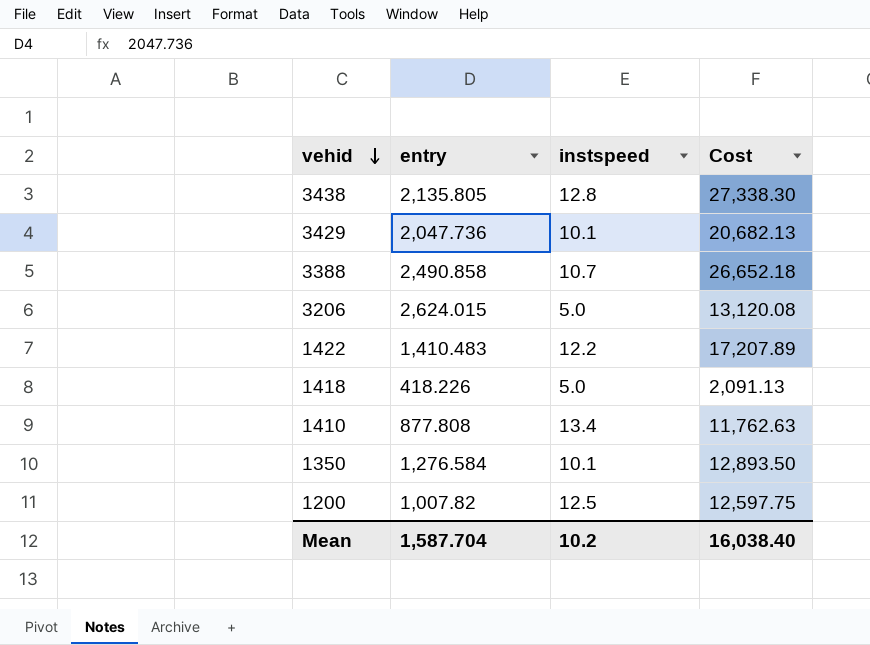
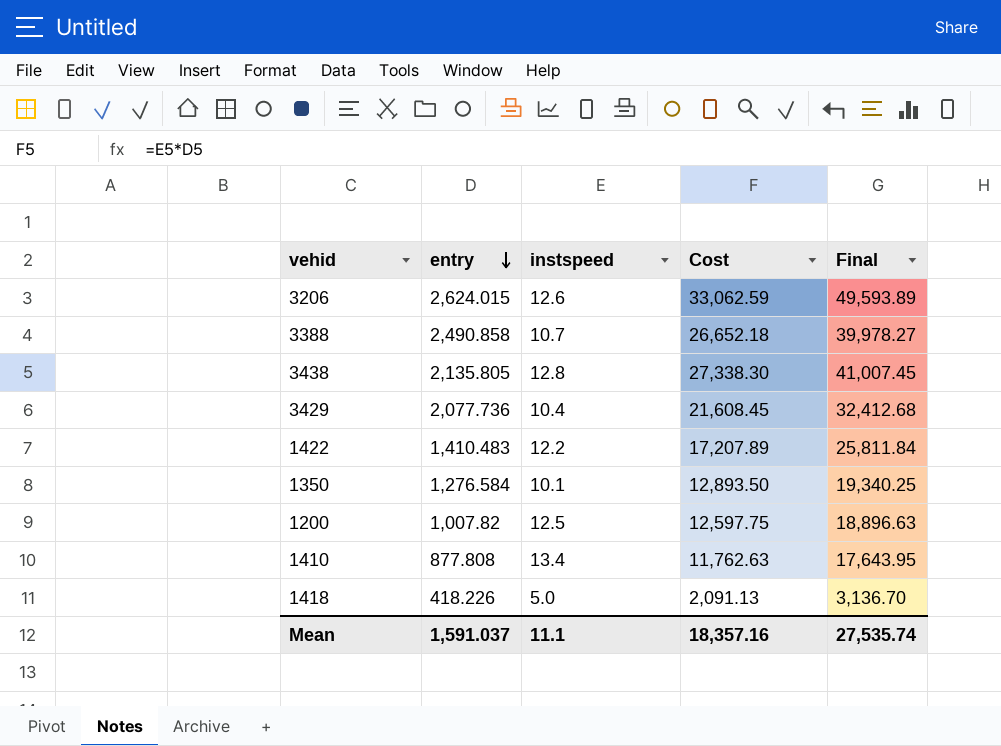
row order: vehid descending -> entry descending
column Final | formula: none -> [Cost] * 1.5
3206 | instspeed: 5.0 -> 12.6
3206 | Cost: 13,120.08 -> 33,062.59
3429 | entry: 2,047.736 -> 2,077.736
3429 | instspeed: 10.1 -> 10.4
3429 | Cost: 20,682.13 -> 21,608.45
Mean | entry: 1,587.704 -> 1,591.037
Mean | instspeed: 10.2 -> 11.1
Mean | Cost: 16,038.40 -> 18,357.16

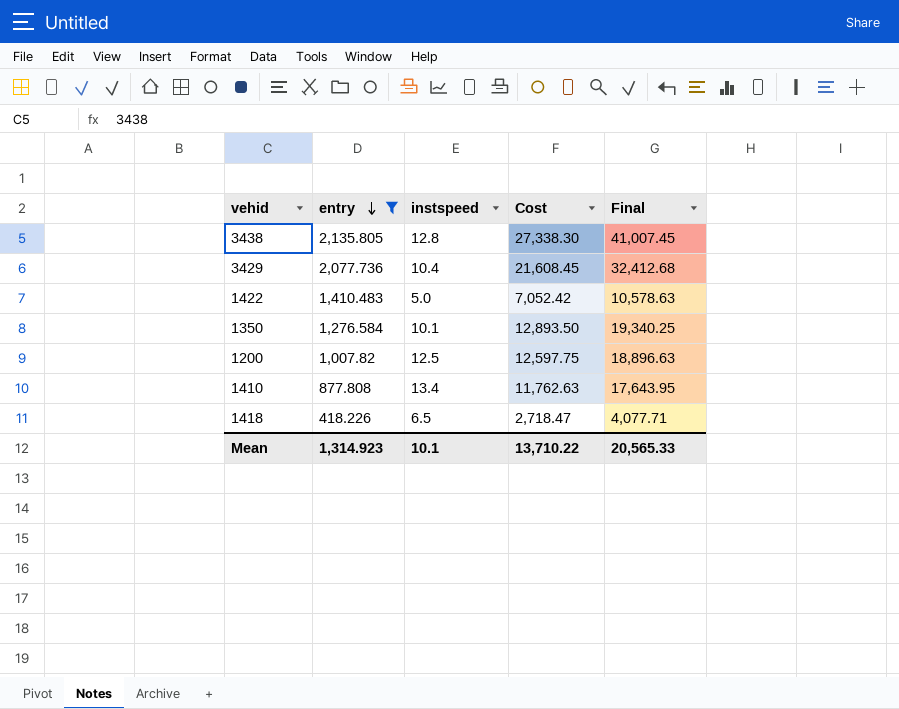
filter: none -> entry <= 2,135.805
1422 | instspeed: 12.2 -> 5.0
1422 | Cost: 17,207.89 -> 7,052.42
1422 | Final: 25,811.84 -> 10,578.63
1418 | instspeed: 5.0 -> 6.5
1418 | Cost: 2,091.13 -> 2,718.47
1418 | Final: 3,136.70 -> 4,077.71
Mean | entry: 1,591.037 -> 1,314.923
Mean | instspeed: 11.1 -> 10.1
Mean | Cost: 18,357.16 -> 13,710.22
Mean | Final: 27,535.74 -> 20,565.33

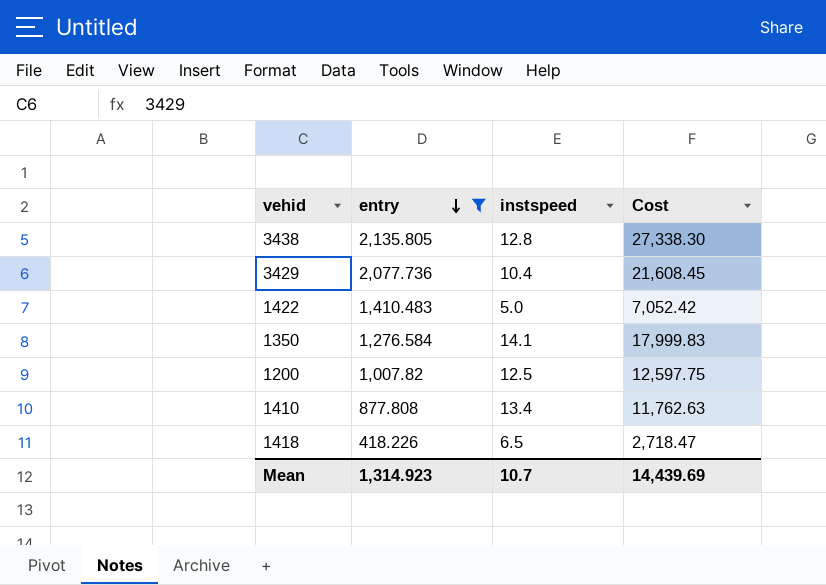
column Final | formula: [Cost] * 1.5 -> none
1350 | instspeed: 10.1 -> 14.1
1350 | Cost: 12,893.50 -> 17,999.83
Mean | instspeed: 10.1 -> 10.7
Mean | Cost: 13,710.22 -> 14,439.69

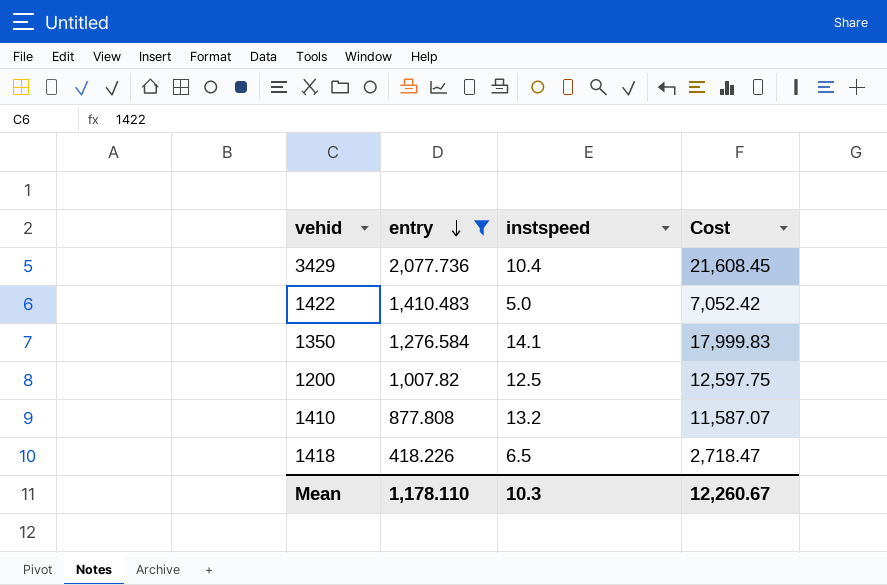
row 3438: 2,135.805 | 12.8 | 27,338.30 -> none
1410 | instspeed: 13.4 -> 13.2
1410 | Cost: 11,762.63 -> 11,587.07
Mean | entry: 1,314.923 -> 1,178.110
Mean | instspeed: 10.7 -> 10.3
Mean | Cost: 14,439.69 -> 12,260.67

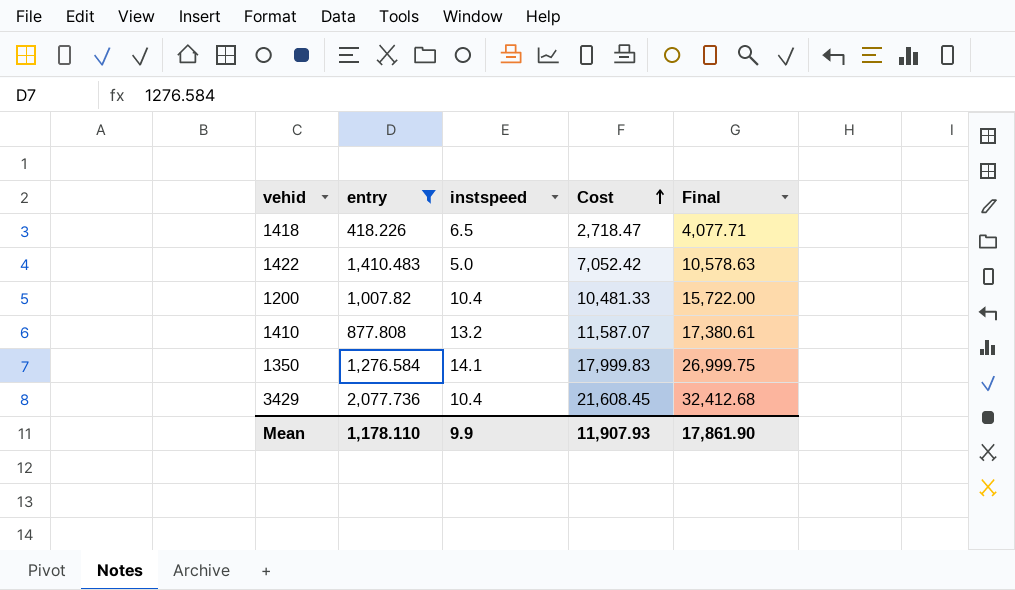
row order: entry descending -> Cost ascending
column Final | formula: none -> [Cost] * 1.5
1200 | instspeed: 12.5 -> 10.4
1200 | Cost: 12,597.75 -> 10,481.33
Mean | instspeed: 10.3 -> 9.9
Mean | Cost: 12,260.67 -> 11,907.93

